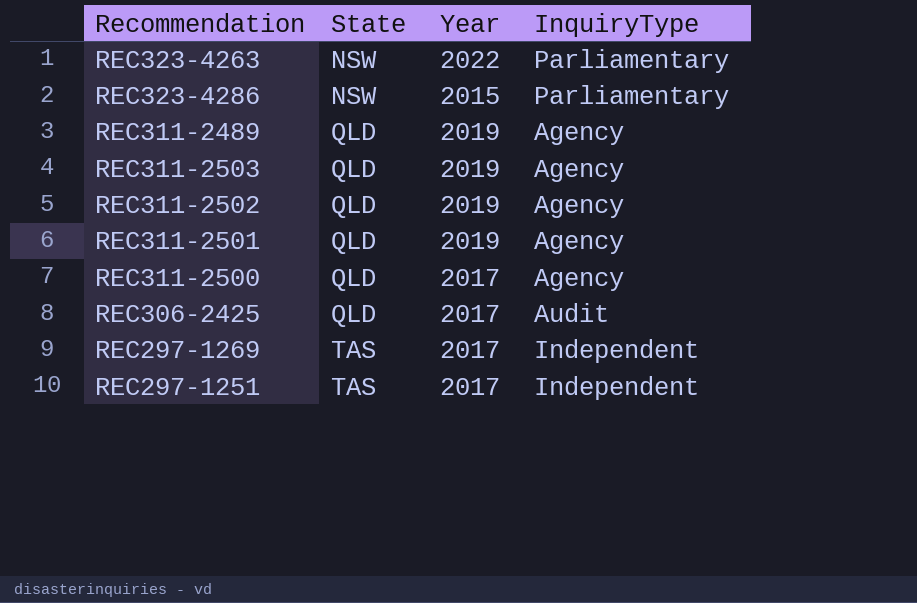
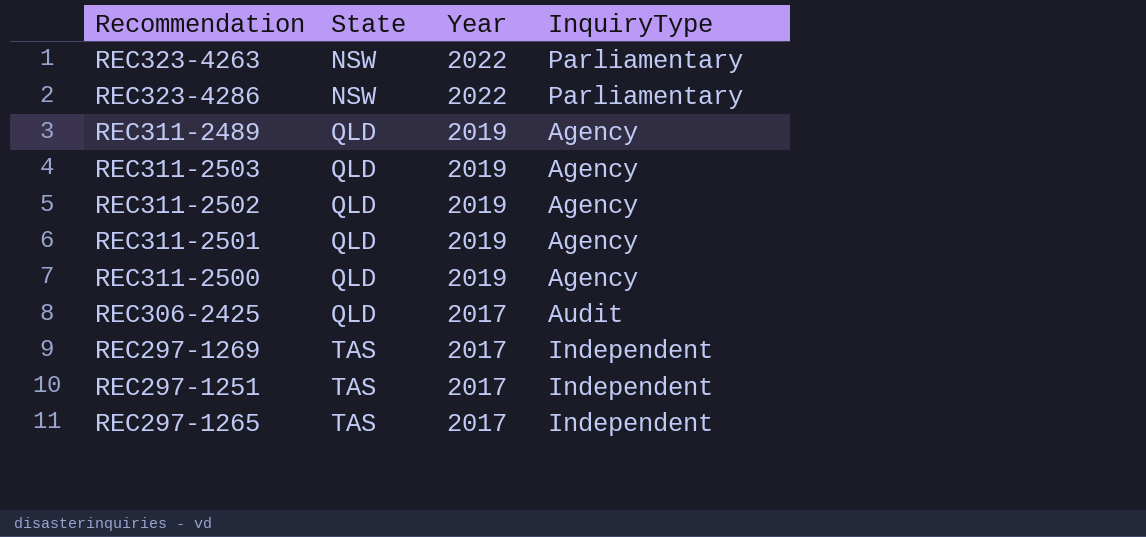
REC323-4286 | Year: 2015 -> 2022
REC311-2500 | Year: 2017 -> 2019
row REC297-1265: none -> TAS | 2017 | Independent

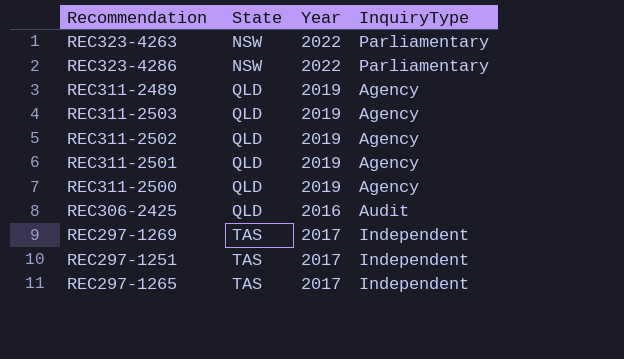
REC306-2425 | Year: 2017 -> 2016

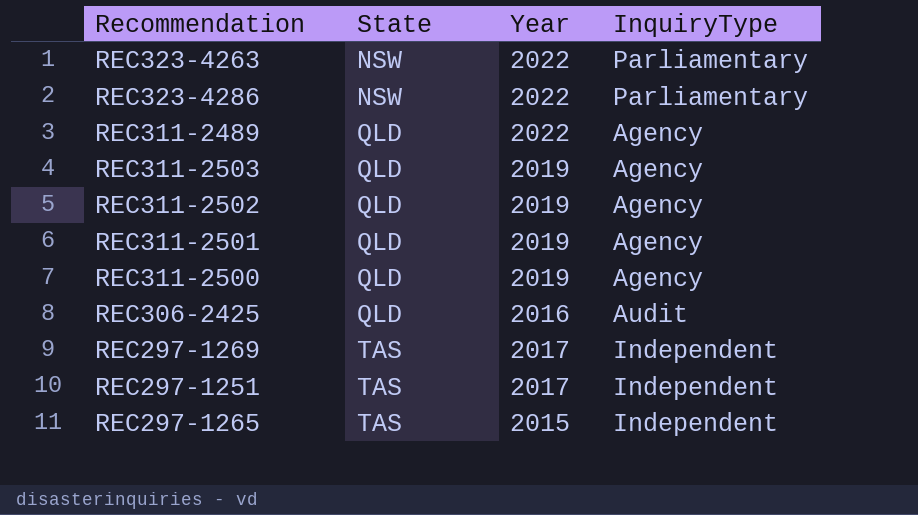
REC311-2489 | Year: 2019 -> 2022
REC297-1265 | Year: 2017 -> 2015

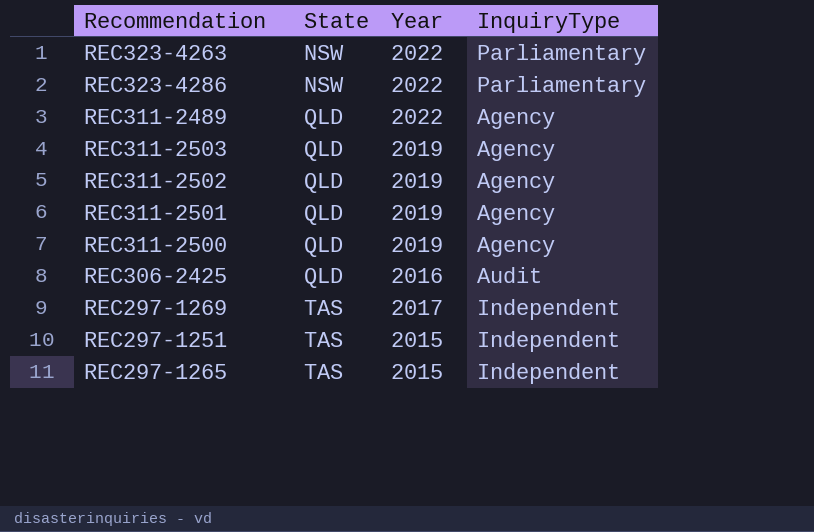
REC297-1251 | Year: 2017 -> 2015

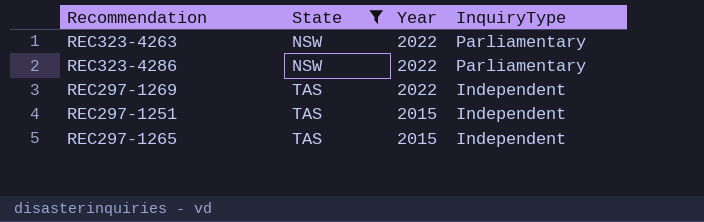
filter: none -> State != QLD
REC297-1269 | Year: 2017 -> 2022

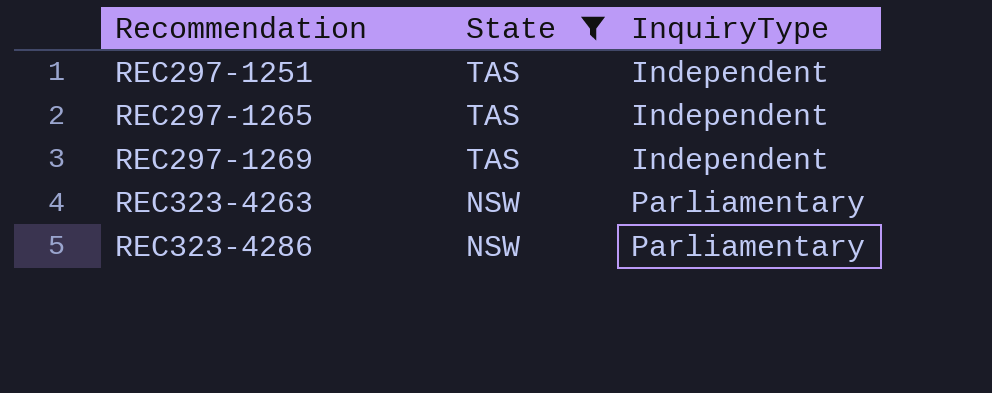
row order: State ascending -> Recommendation ascending
column Year | position: 3 -> none

